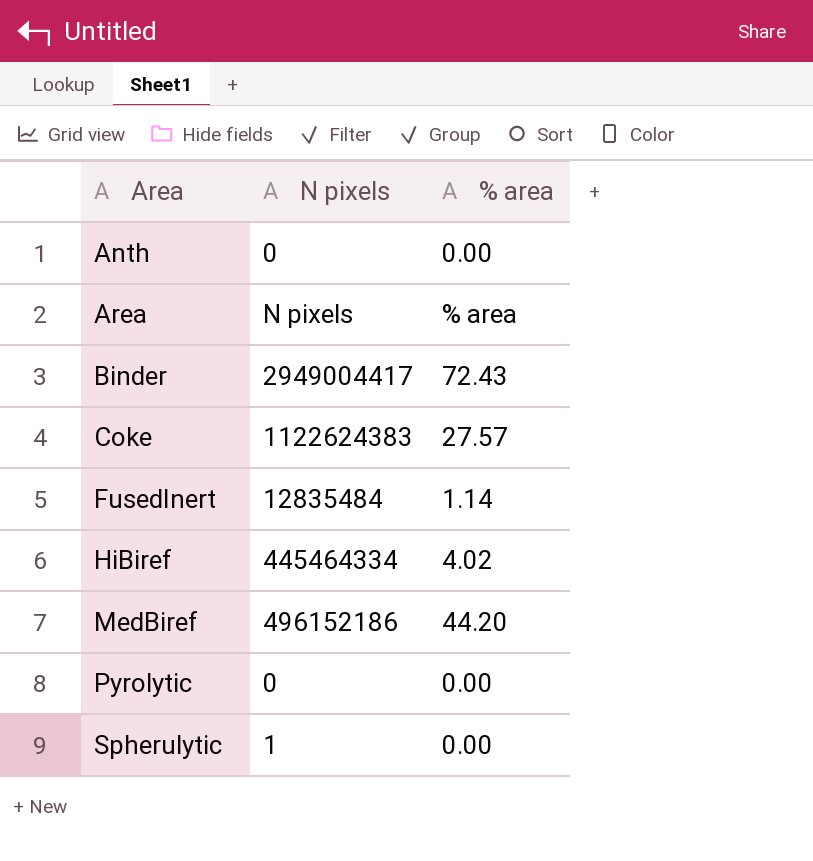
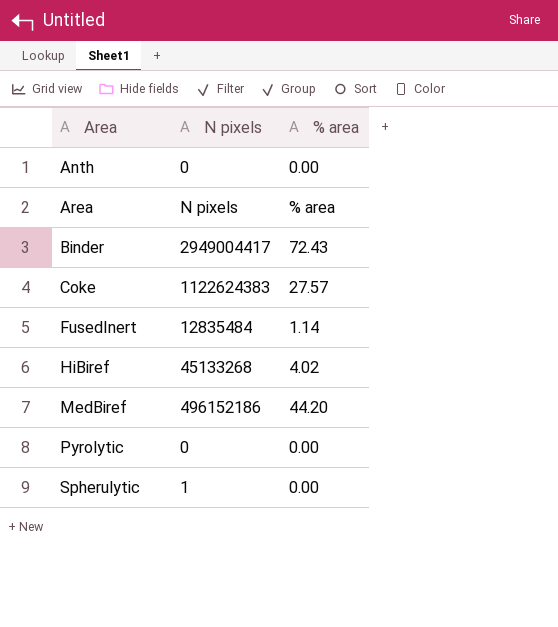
HiBiref | N pixels: 445464334 -> 45133268

